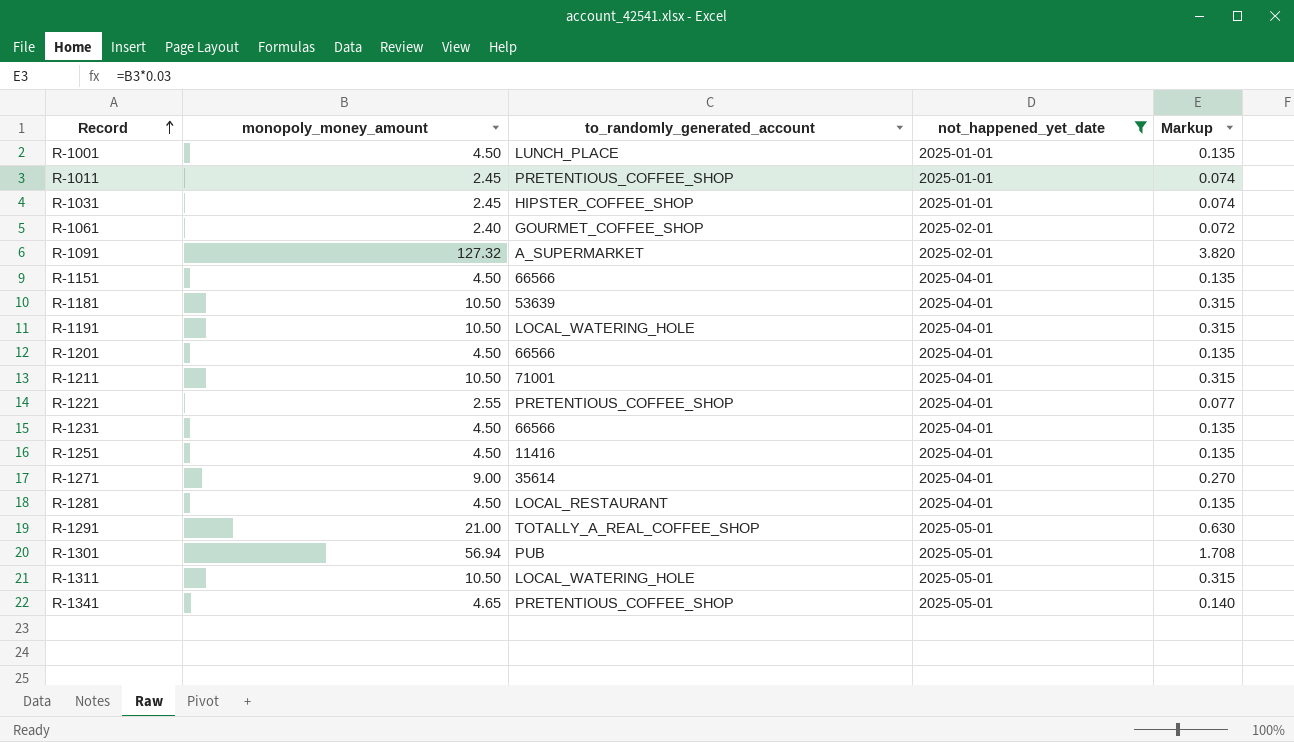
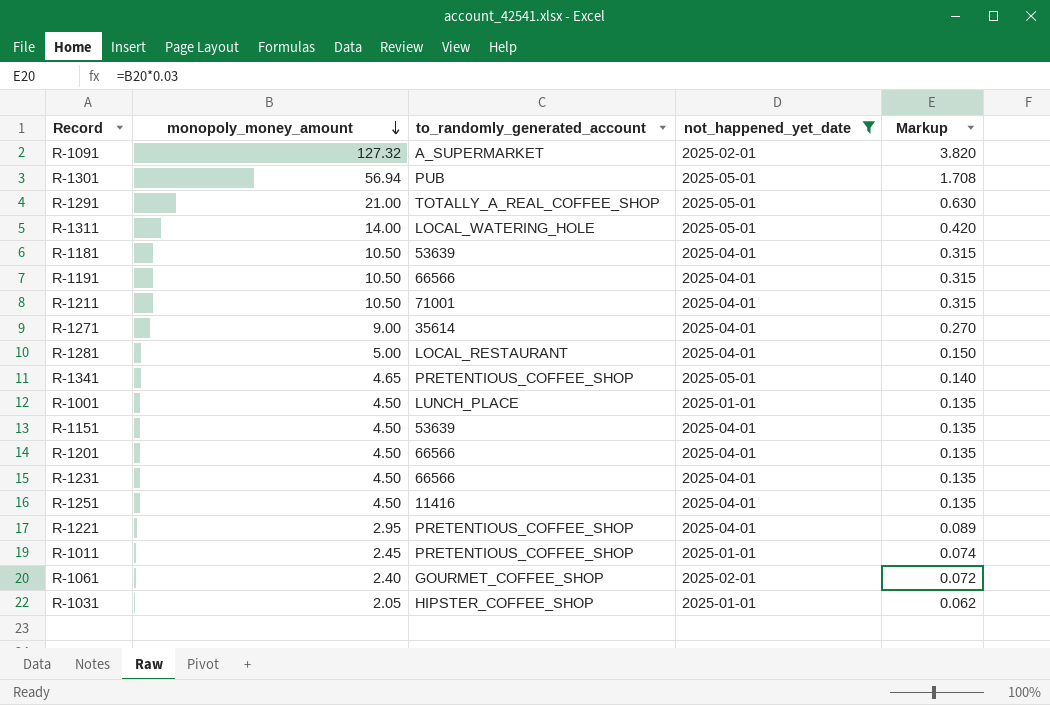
row order: Record ascending -> monopoly_money_amount descending
R-1311 | monopoly_money_amount: 10.50 -> 14.00
R-1311 | Markup: 0.315 -> 0.420
R-1191 | to_randomly_generated_account: LOCAL_WATERING_HOLE -> 66566
R-1281 | monopoly_money_amount: 4.50 -> 5.00
R-1281 | Markup: 0.135 -> 0.150
R-1151 | to_randomly_generated_account: 66566 -> 53639
R-1221 | monopoly_money_amount: 2.55 -> 2.95
R-1221 | Markup: 0.077 -> 0.089
R-1031 | monopoly_money_amount: 2.45 -> 2.05
R-1031 | Markup: 0.074 -> 0.062

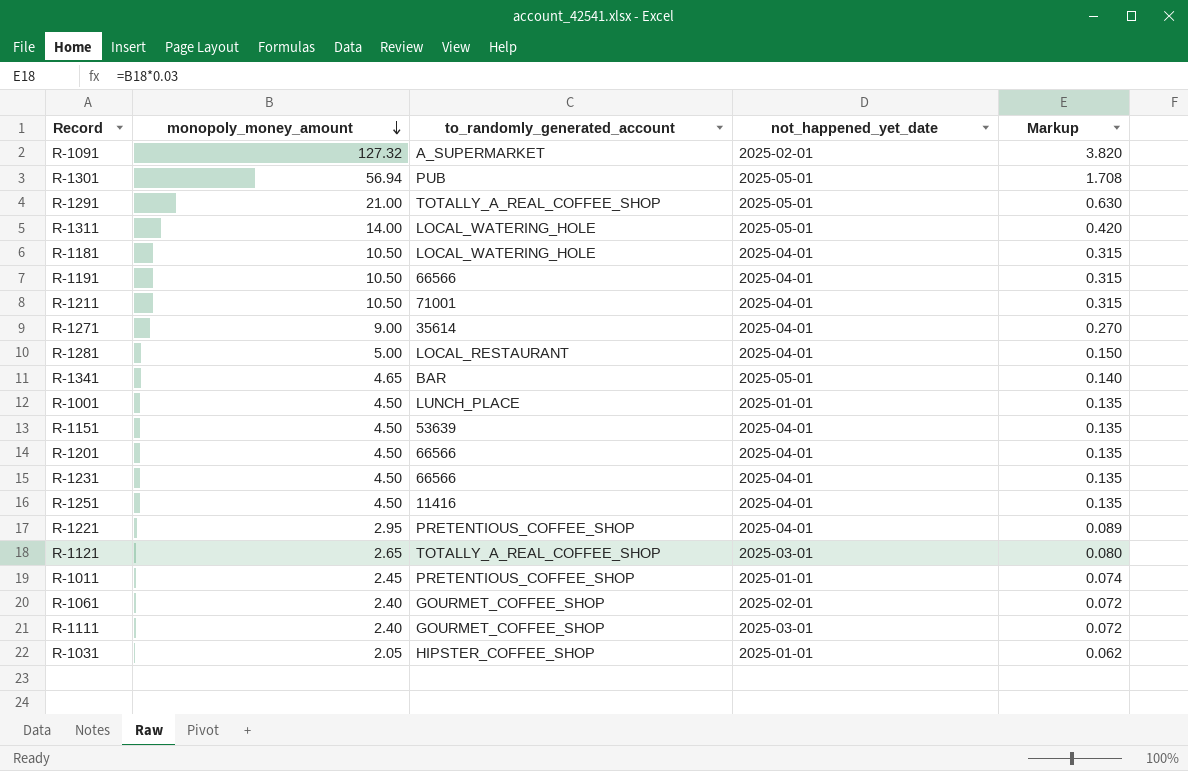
filter: not_happened_yet_date != 2025-03-01 -> none
R-1181 | to_randomly_generated_account: 53639 -> LOCAL_WATERING_HOLE
R-1341 | to_randomly_generated_account: PRETENTIOUS_COFFEE_SHOP -> BAR

